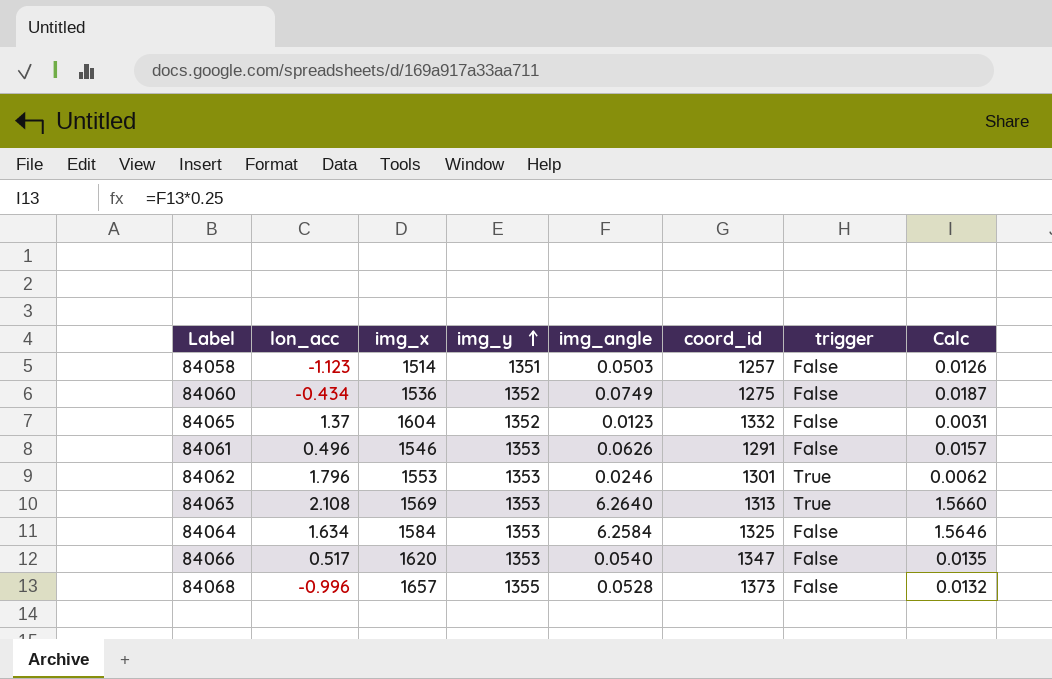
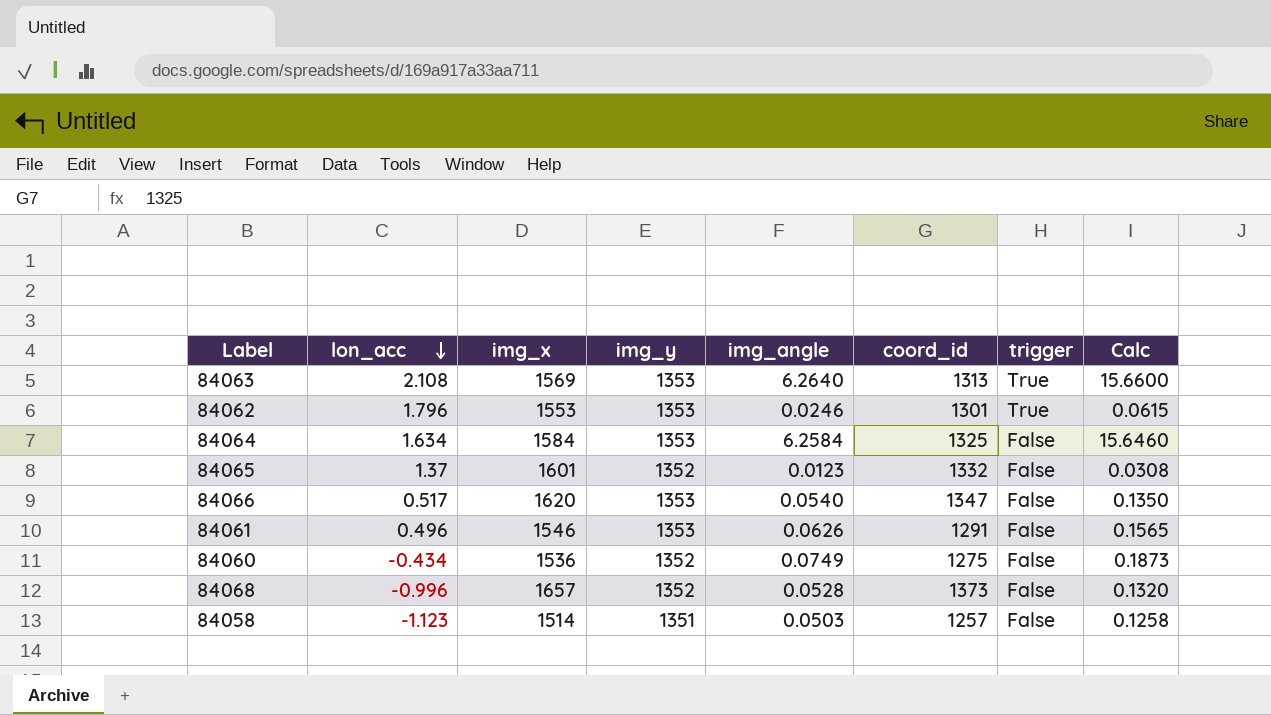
row order: img_y ascending -> lon_acc descending
column Calc | formula: [img_angle] * 0.25 -> [img_angle] * 2.5
84065 | img_x: 1604 -> 1601
84068 | img_y: 1355 -> 1352

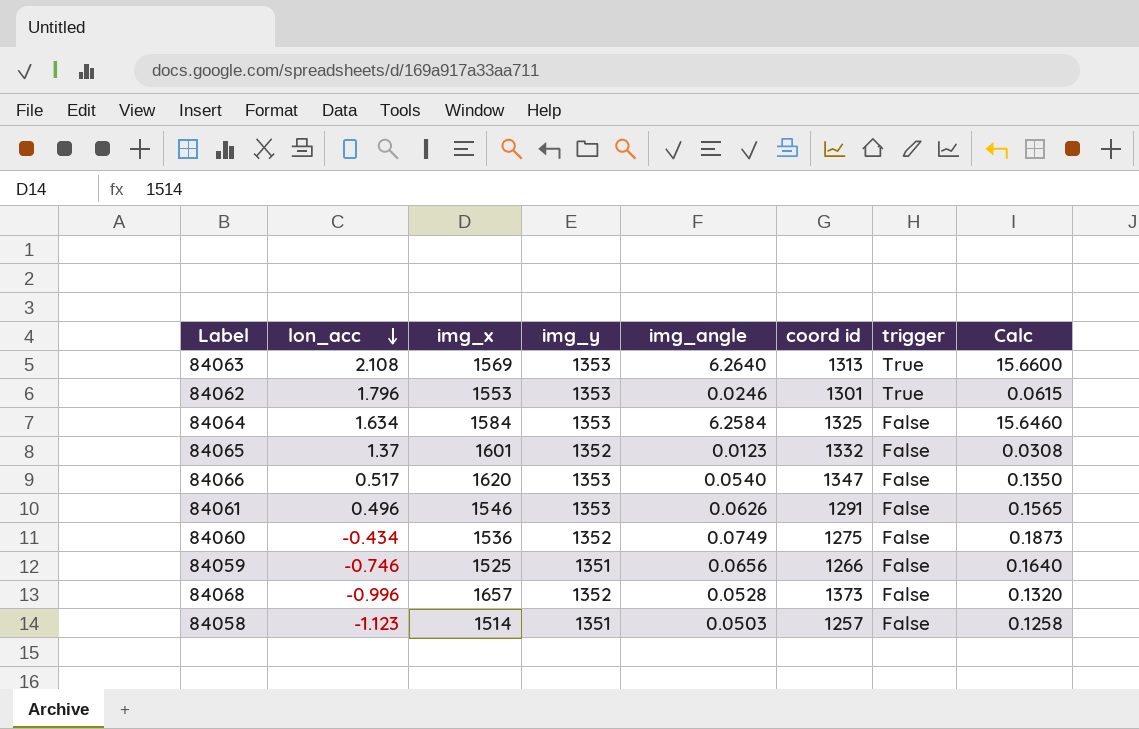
column name: coord_id -> coord id
row 84059: none -> -0.746 | 1525 | 1351 | 0.0656 | 1266 | False | 0.1640

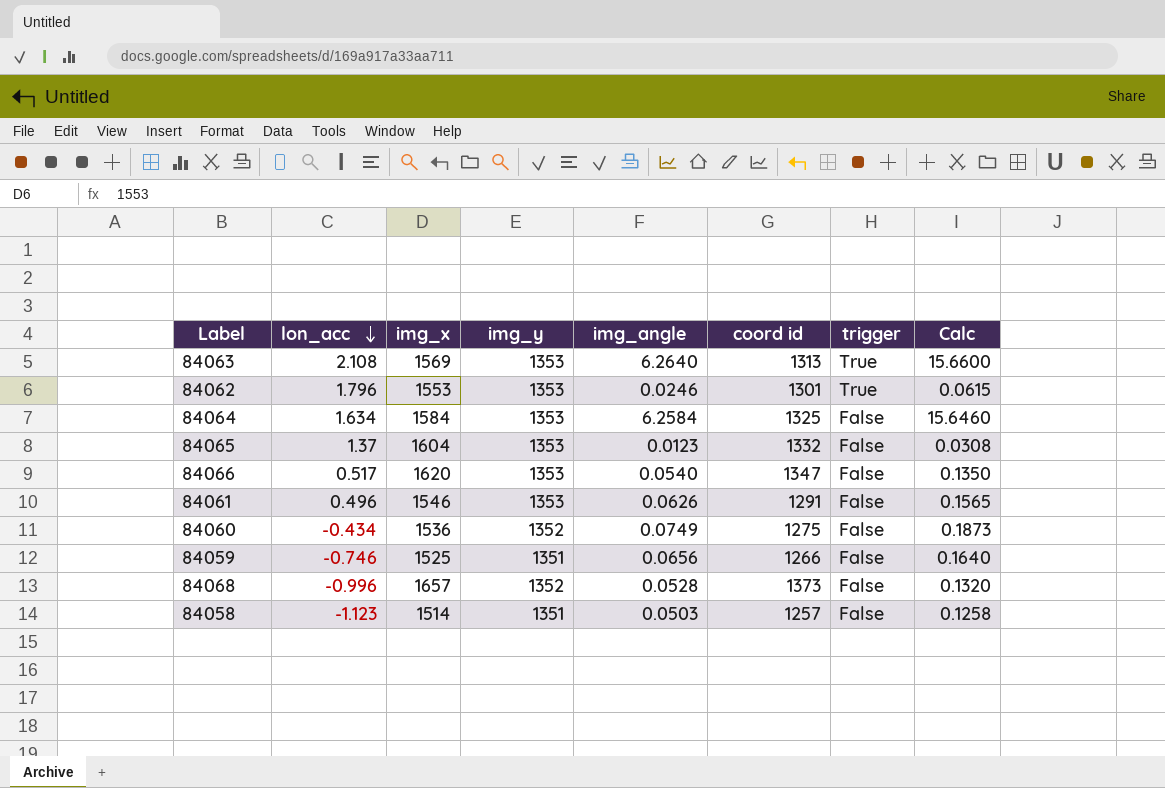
84065 | img_x: 1601 -> 1604
84065 | img_y: 1352 -> 1353

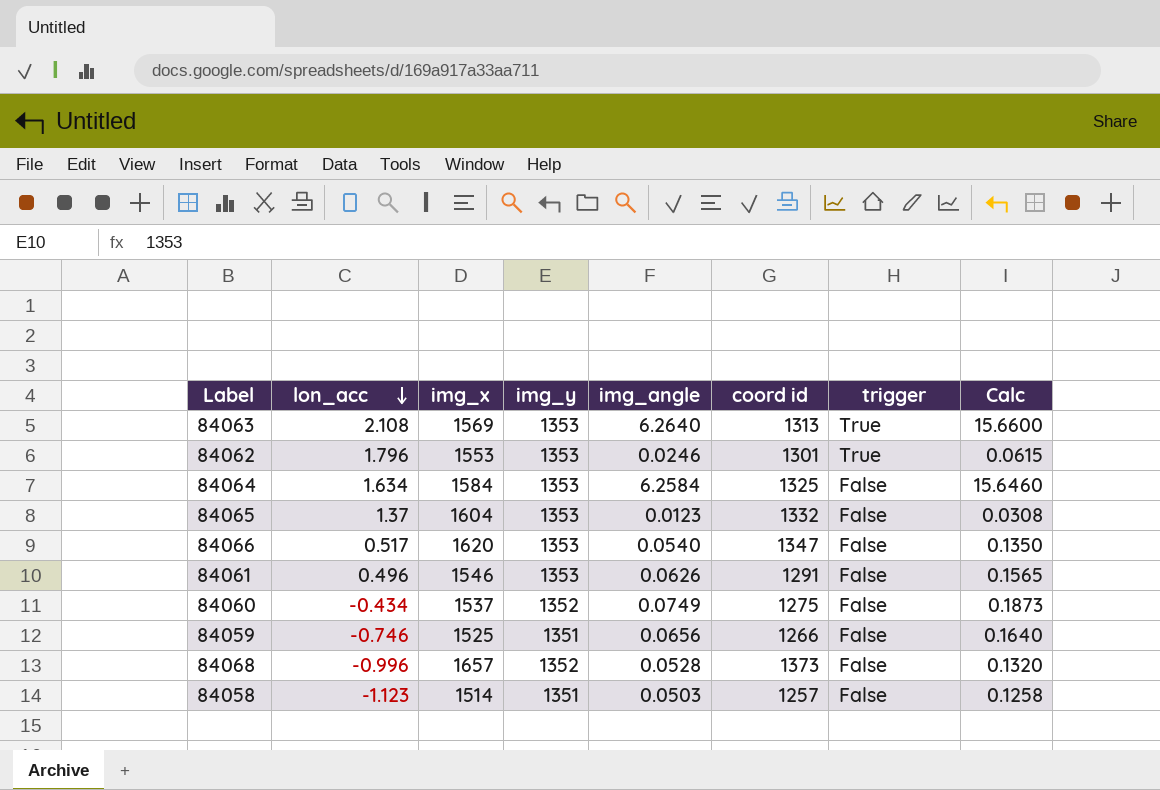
84060 | img_x: 1536 -> 1537

